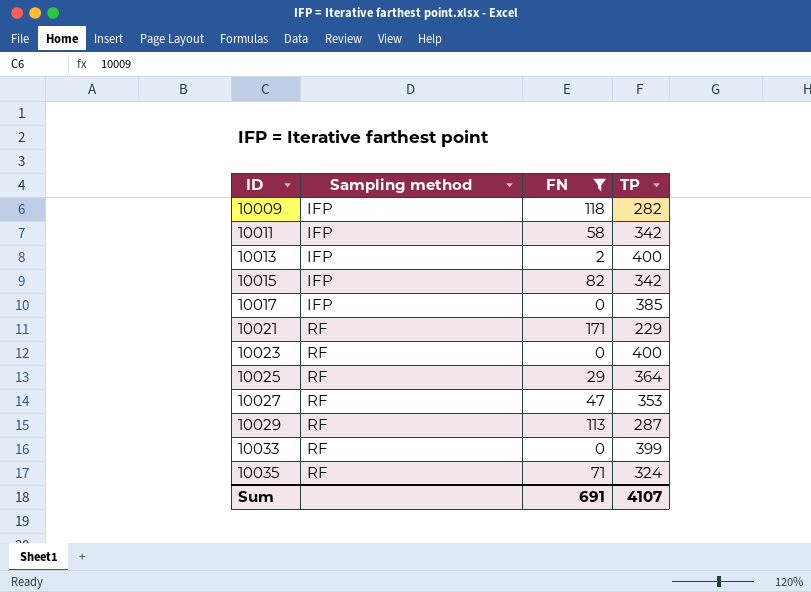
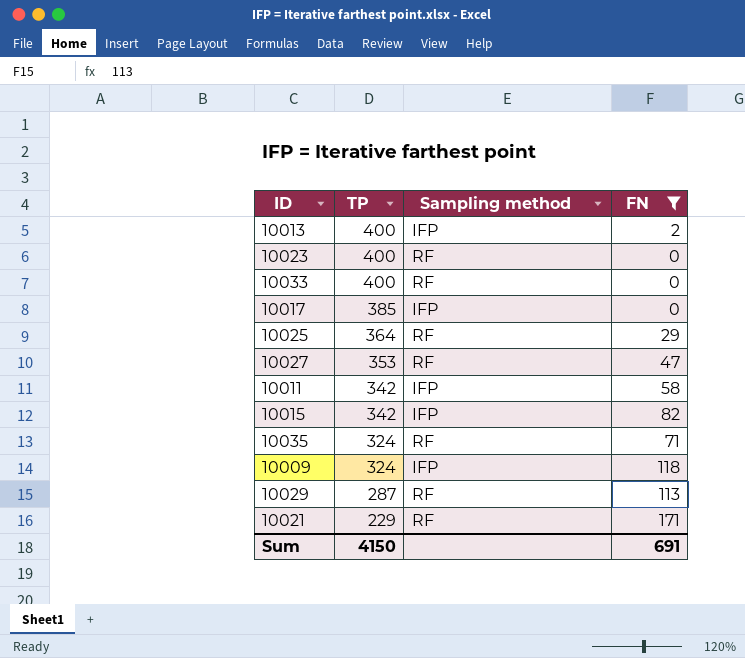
row order: ID ascending -> TP descending
column TP | position: 4 -> 2
10033 | TP: 399 -> 400
10009 | TP: 282 -> 324
Sum | TP: 4107 -> 4150

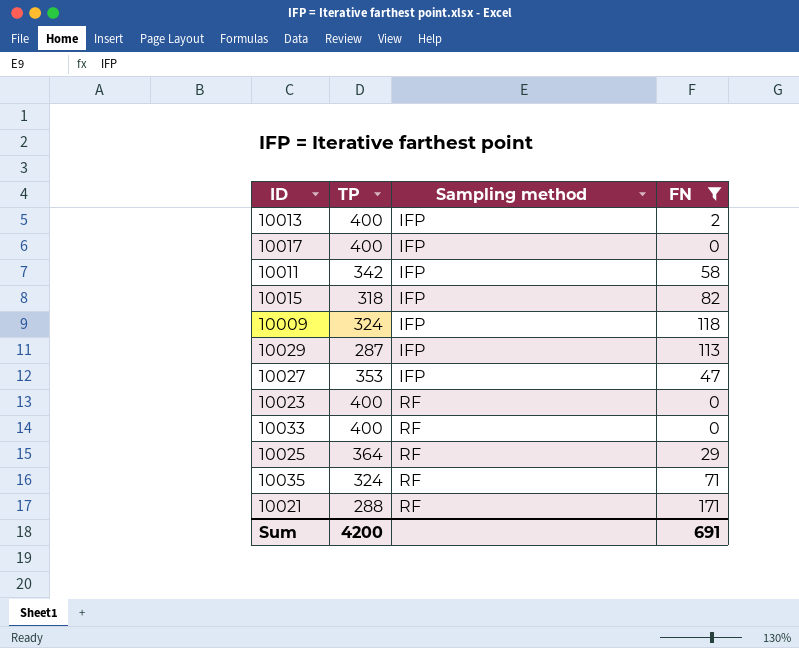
row order: TP descending -> Sampling method ascending
10017 | TP: 385 -> 400
10015 | TP: 342 -> 318
10029 | Sampling method: RF -> IFP
10027 | Sampling method: RF -> IFP
10021 | TP: 229 -> 288
Sum | TP: 4150 -> 4200

